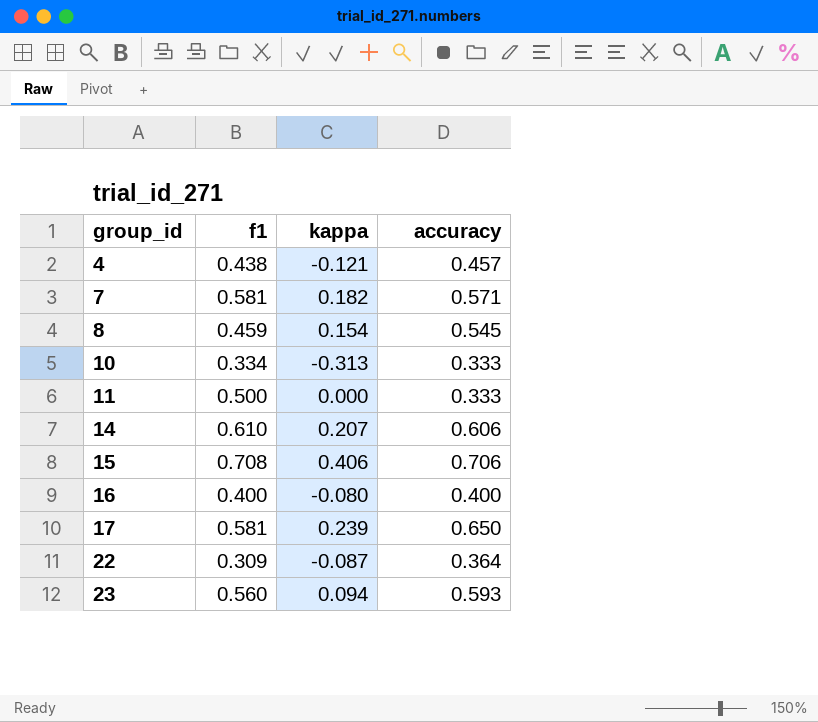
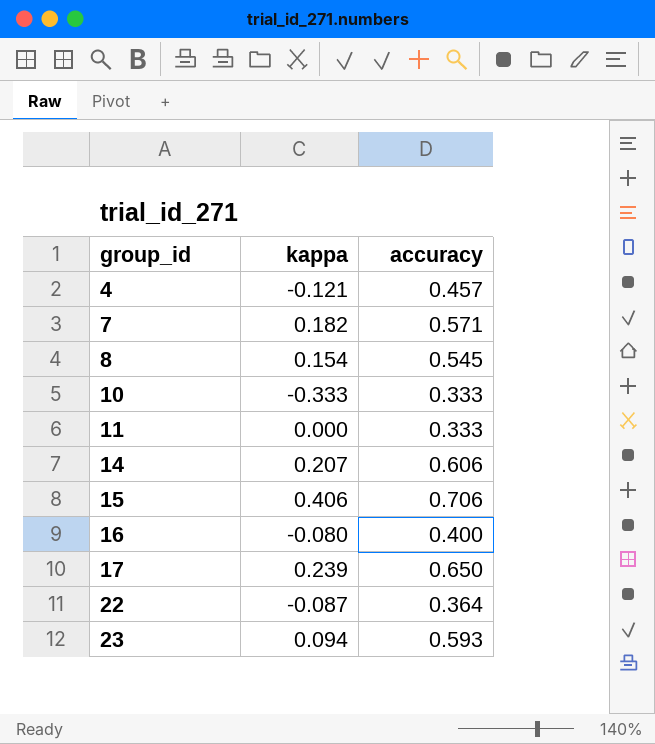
column f1 | position: 2 -> none
10 | kappa: -0.313 -> -0.333

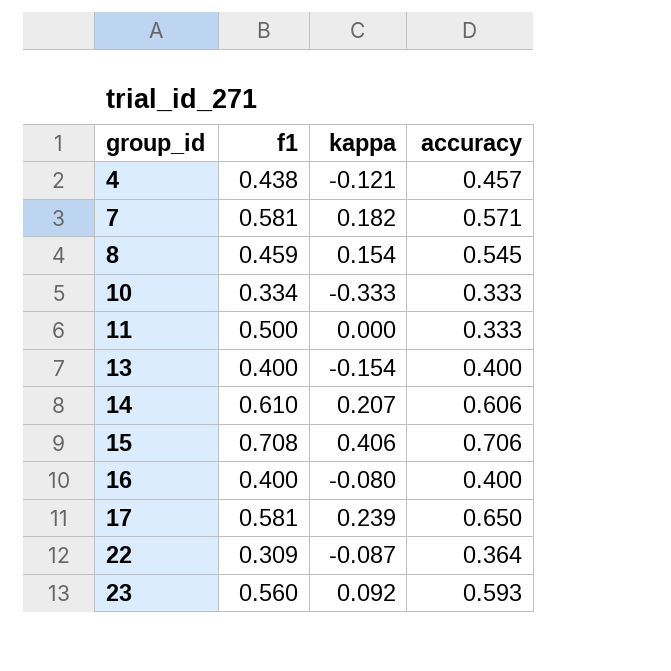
column f1 | position: none -> 2
row 13: none -> 0.400 | -0.154 | 0.400
23 | kappa: 0.094 -> 0.092

